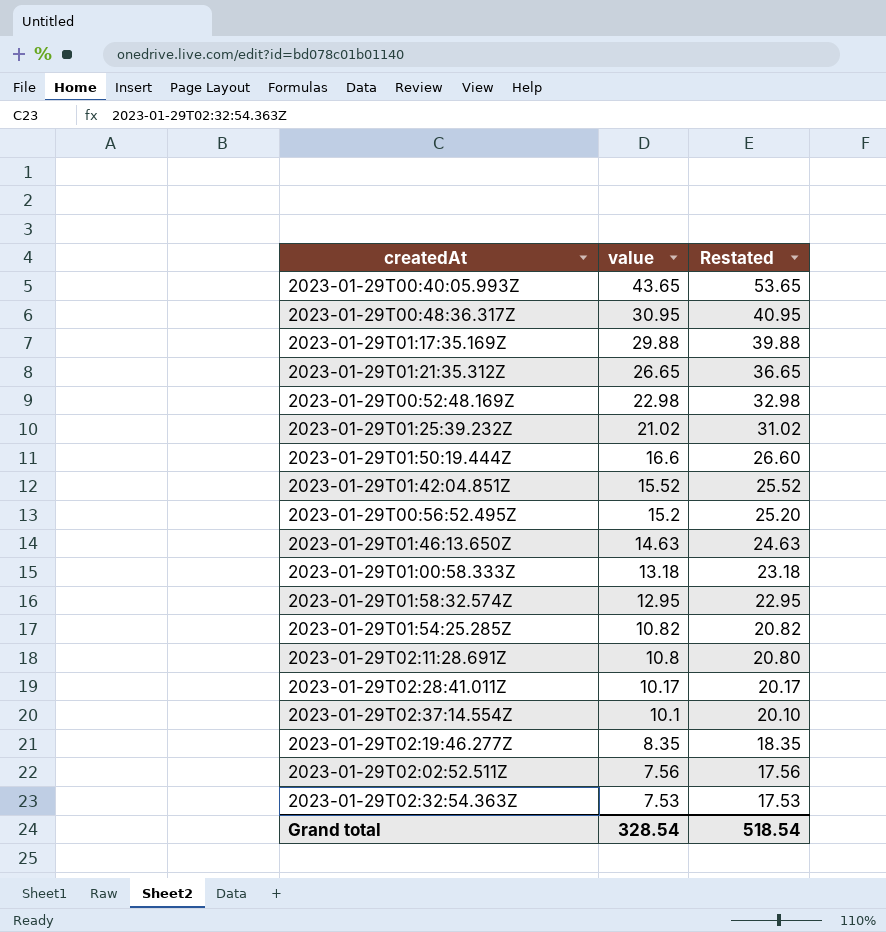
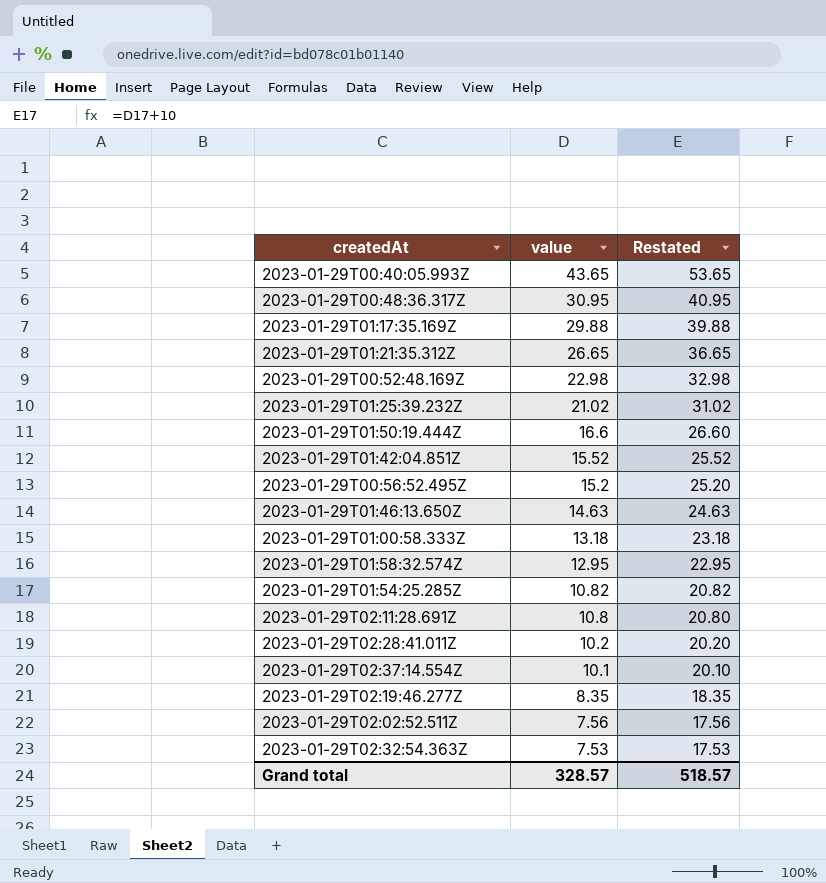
2023-01-29T02:28:41.011Z | value: 10.17 -> 10.2
2023-01-29T02:28:41.011Z | Restated: 20.17 -> 20.20
Grand total | value: 328.54 -> 328.57
Grand total | Restated: 518.54 -> 518.57

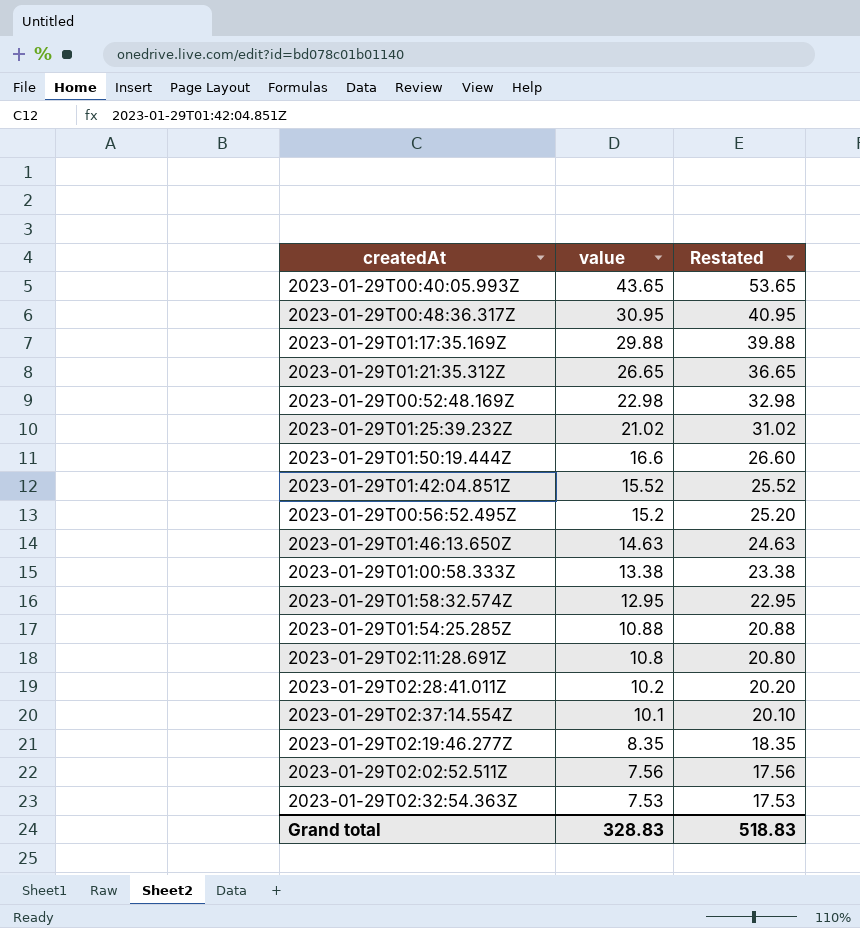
2023-01-29T01:00:58.333Z | value: 13.18 -> 13.38
2023-01-29T01:00:58.333Z | Restated: 23.18 -> 23.38
2023-01-29T01:54:25.285Z | value: 10.82 -> 10.88
2023-01-29T01:54:25.285Z | Restated: 20.82 -> 20.88
Grand total | value: 328.57 -> 328.83
Grand total | Restated: 518.57 -> 518.83

